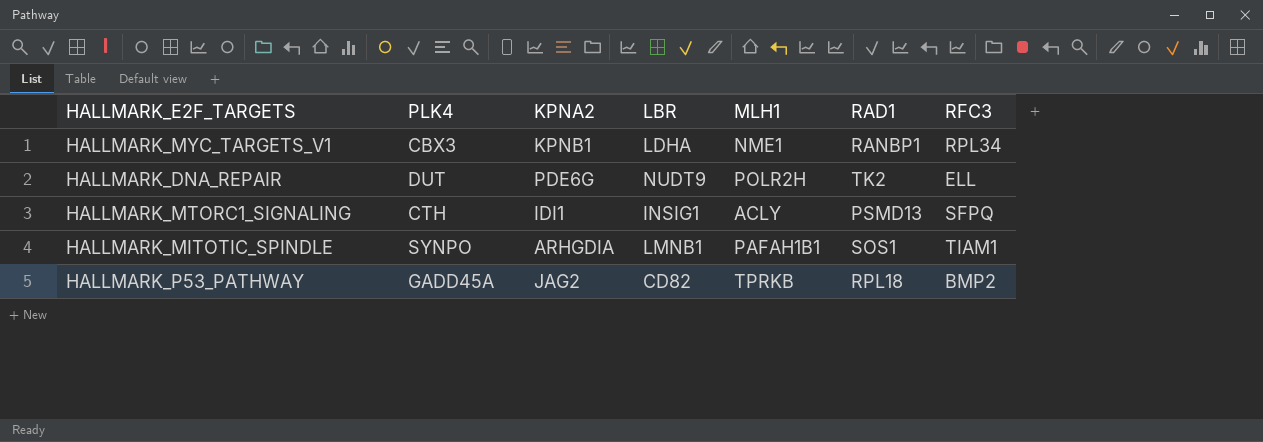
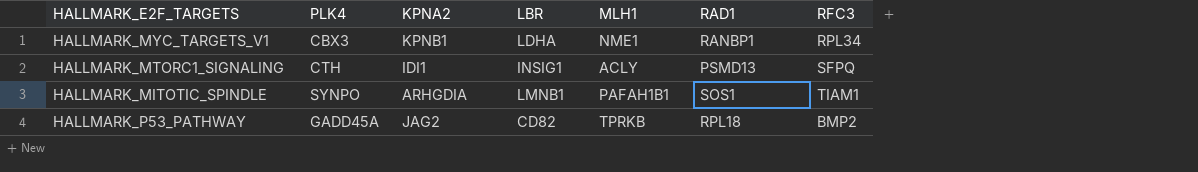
row HALLMARK_DNA_REPAIR: DUT | PDE6G | NUDT9 | POLR2H | TK2 | ELL -> none

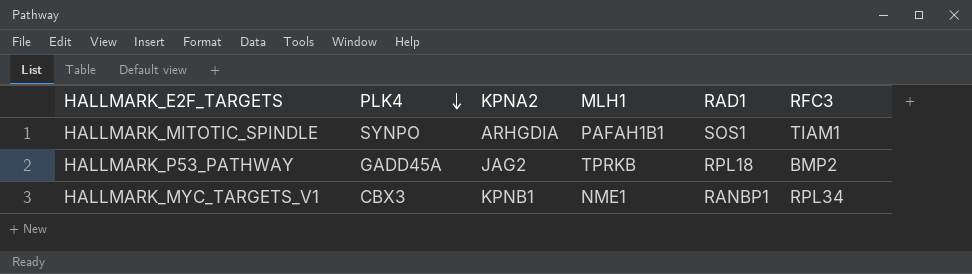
row order: none -> PLK4 descending
column LBR | position: 4 -> none
row HALLMARK_MTORC1_SIGNALING: CTH | IDI1 | INSIG1 | ACLY | PSMD13 | SFPQ -> none

